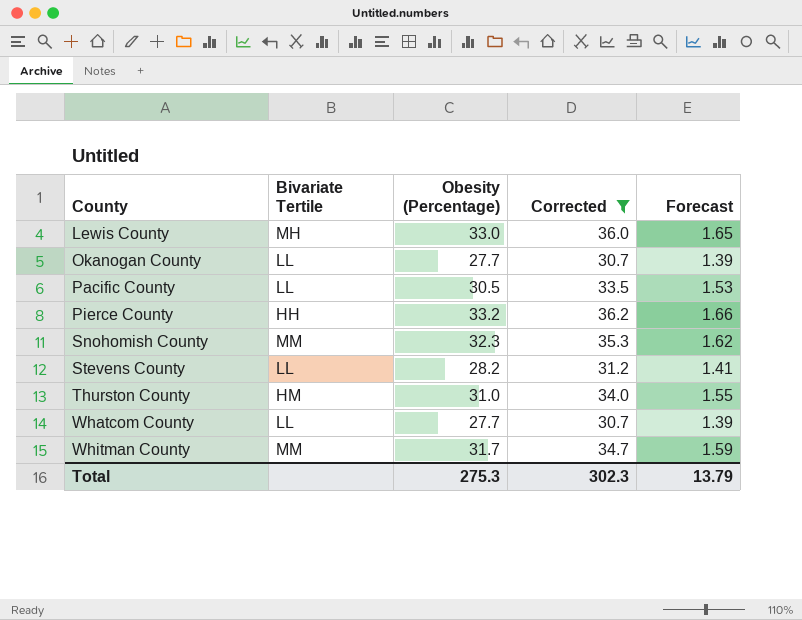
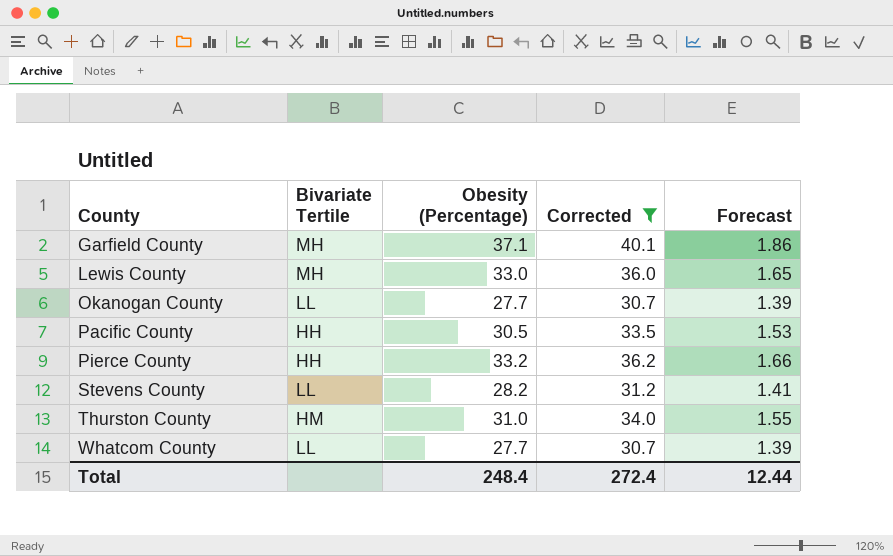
row Snohomish County: MM | 32.3 | 35.3 | 1.62 -> none
row Whitman County: MM | 31.7 | 34.7 | 1.59 -> none
row Garfield County: none -> MH | 37.1 | 40.1 | 1.86
Pacific County | Bivariate Tertile: LL -> HH
Total | Obesity (Percentage): 275.3 -> 248.4
Total | Corrected: 302.3 -> 272.4
Total | Forecast: 13.79 -> 12.44

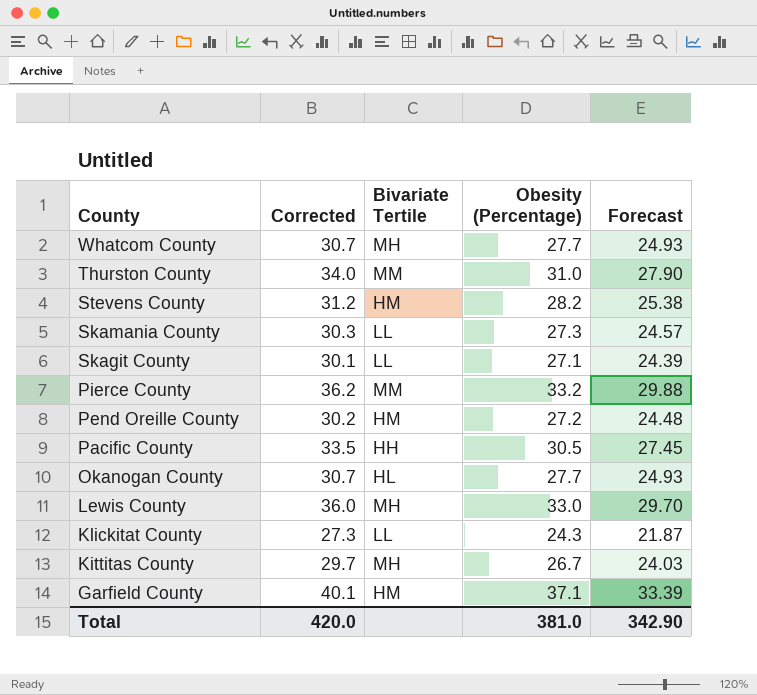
filter: Corrected >= 30.7 -> none
row order: County ascending -> County descending
column Corrected | position: 4 -> 2
column Forecast | formula: [Obesity (Percentage)] * 0.05 -> [Obesity (Percentage)] * 0.9
Whatcom County | Bivariate Tertile: LL -> MH
Thurston County | Bivariate Tertile: HM -> MM
Stevens County | Bivariate Tertile: LL -> HM
Pierce County | Bivariate Tertile: HH -> MM
Okanogan County | Bivariate Tertile: LL -> HL
Garfield County | Bivariate Tertile: MH -> HM
Total | Corrected: 272.4 -> 420.0
Total | Obesity (Percentage): 248.4 -> 381.0
Total | Forecast: 12.44 -> 342.90

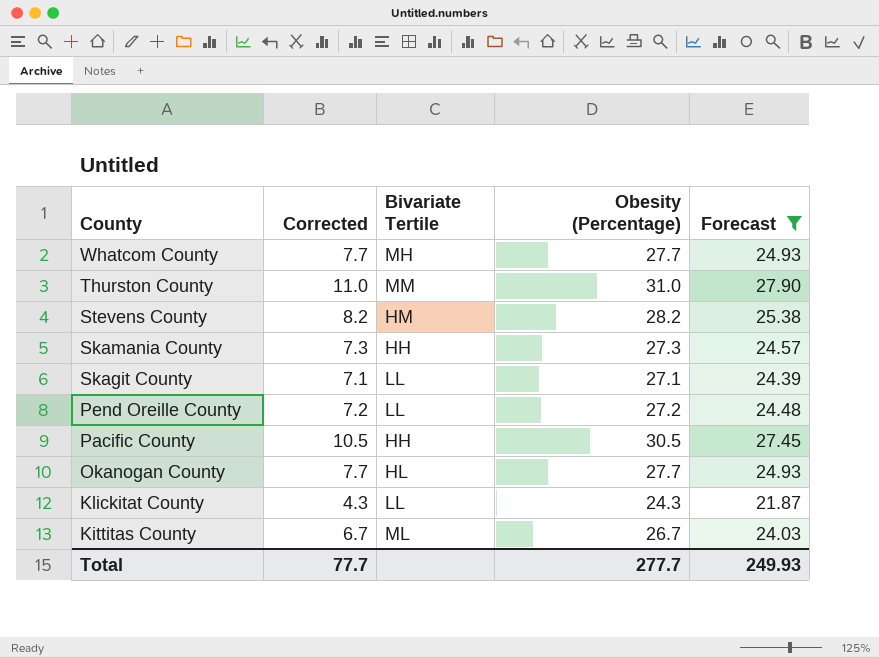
filter: none -> Forecast <= 27.90
column Corrected | formula: [Obesity (Percentage)] + 3 -> [Obesity (Percentage)] - 20
Skamania County | Bivariate Tertile: LL -> HH
Pend Oreille County | Bivariate Tertile: HM -> LL
Kittitas County | Bivariate Tertile: MH -> ML
Total | Corrected: 420.0 -> 77.7
Total | Obesity (Percentage): 381.0 -> 277.7
Total | Forecast: 342.90 -> 249.93

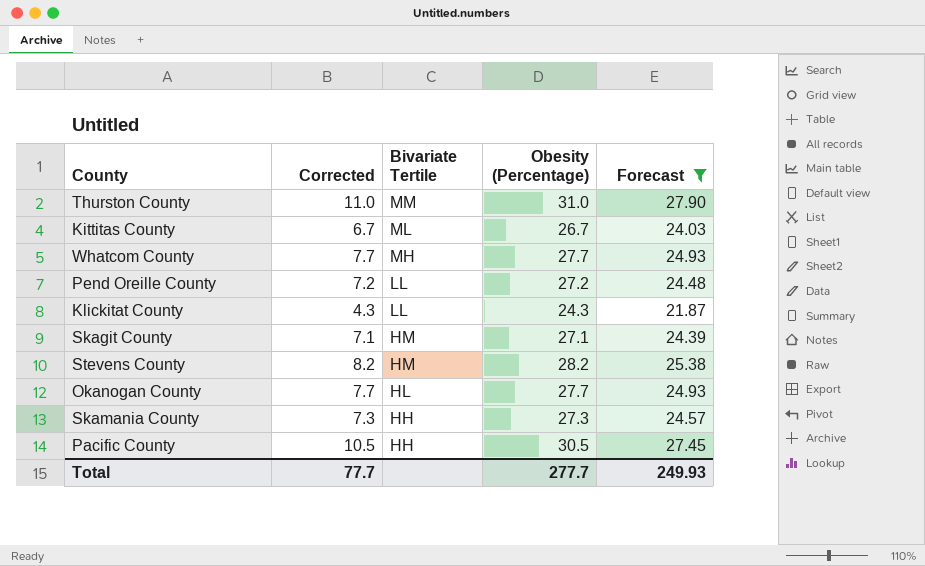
row order: County descending -> Bivariate Tertile descending
Skagit County | Bivariate Tertile: LL -> HM

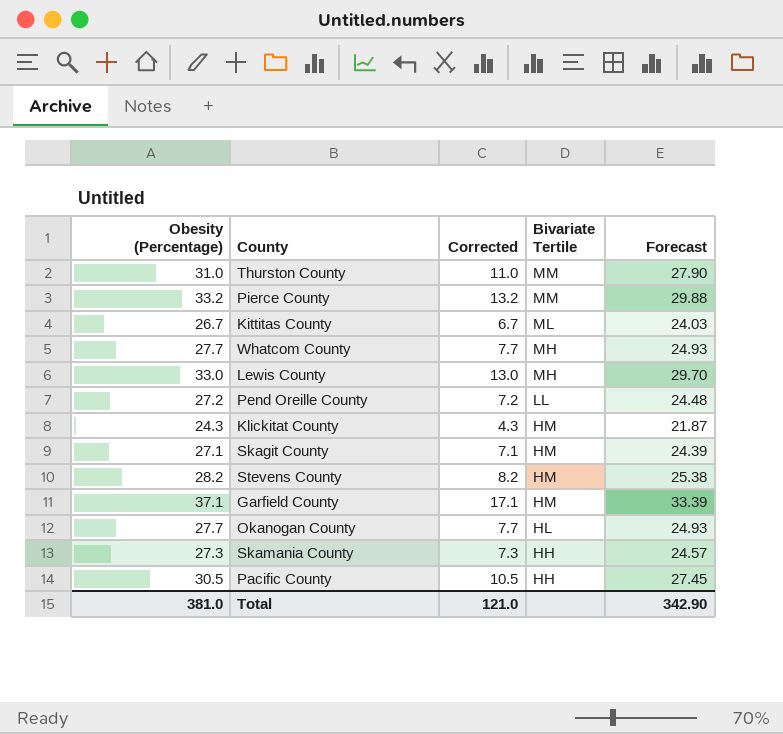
filter: Forecast <= 27.90 -> none
column Obesity (Percentage) | position: 4 -> 1
Klickitat County | Bivariate Tertile: LL -> HM
Total | Obesity (Percentage): 277.7 -> 381.0
Total | Corrected: 77.7 -> 121.0
Total | Forecast: 249.93 -> 342.90

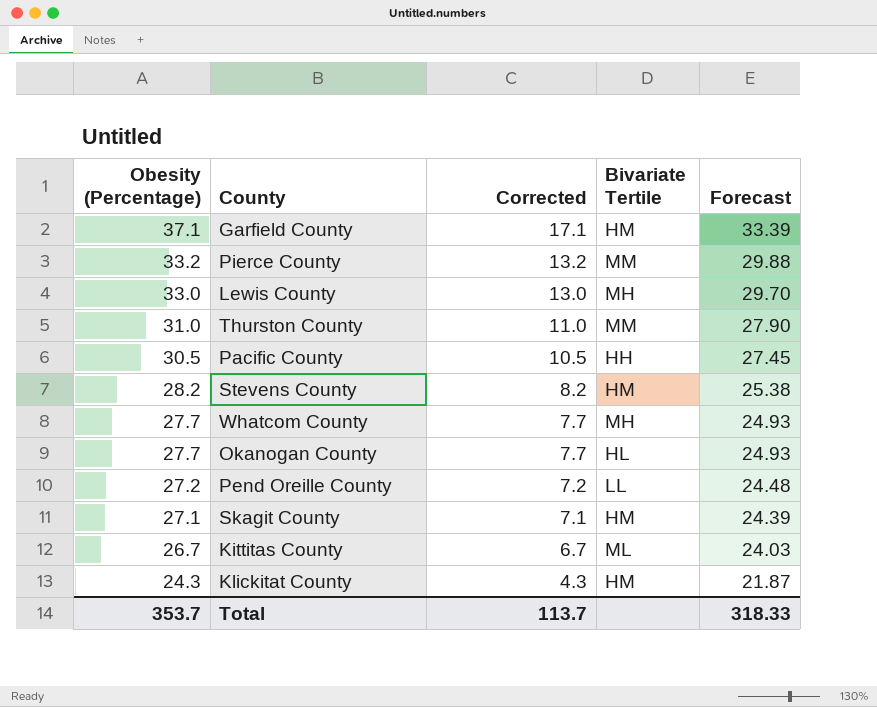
row order: Bivariate Tertile descending -> Obesity (Percentage) descending
row Skamania County: 27.3 | 7.3 | HH | 24.57 -> none
Total | Obesity (Percentage): 381.0 -> 353.7
Total | Corrected: 121.0 -> 113.7
Total | Forecast: 342.90 -> 318.33

